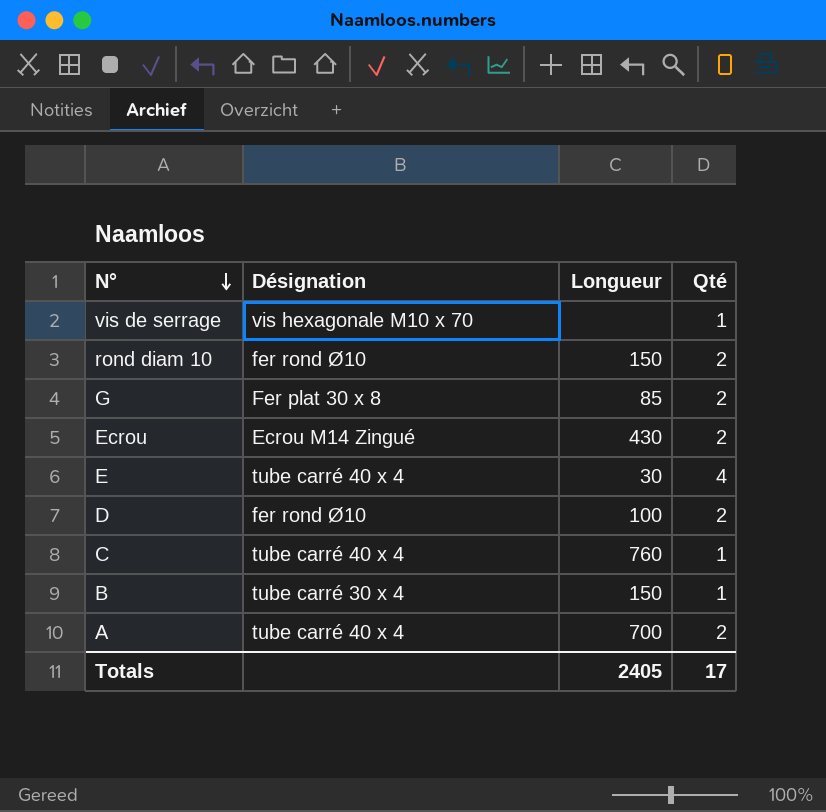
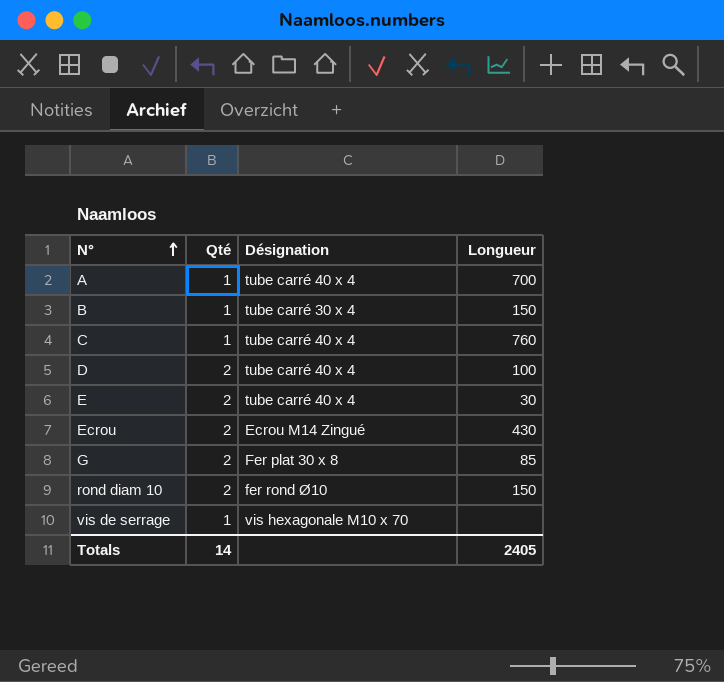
row order: N° descending -> N° ascending
column Qté | position: 4 -> 2
A | Qté: 2 -> 1
D | Désignation: fer rond Ø10 -> tube carré 40 x 4
E | Qté: 4 -> 2
Totals | Qté: 17 -> 14

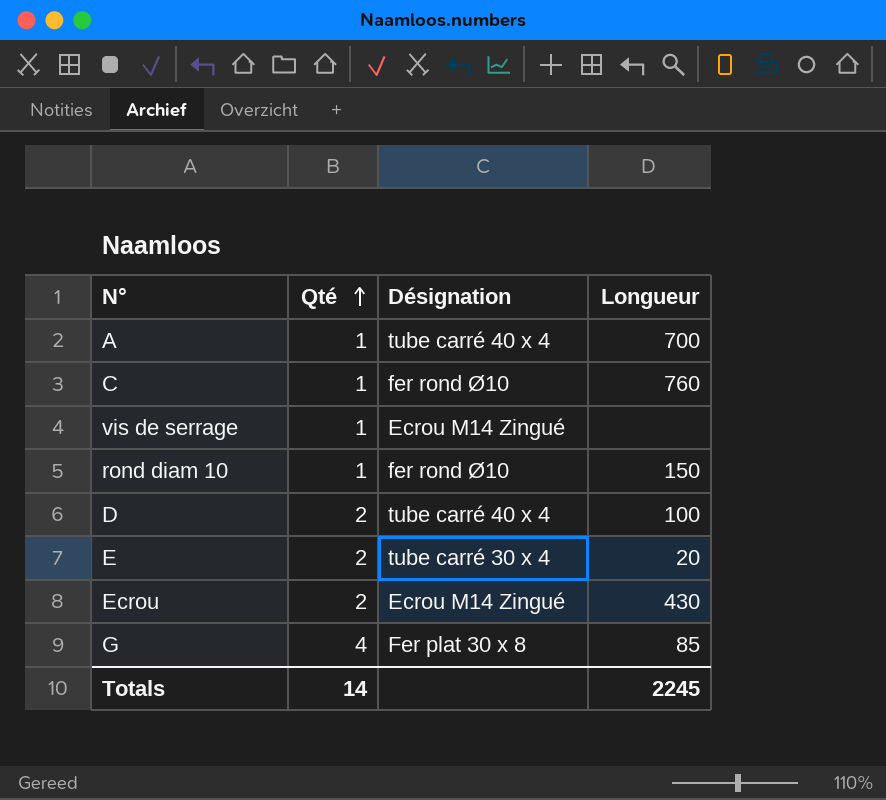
row order: N° ascending -> Qté ascending
row B: 1 | tube carré 30 x 4 | 150 -> none
C | Désignation: tube carré 40 x 4 -> fer rond Ø10
vis de serrage | Désignation: vis hexagonale M10 x 70 -> Ecrou M14 Zingué
rond diam 10 | Qté: 2 -> 1
E | Désignation: tube carré 40 x 4 -> tube carré 30 x 4
E | Longueur: 30 -> 20
G | Qté: 2 -> 4
Totals | Longueur: 2405 -> 2245

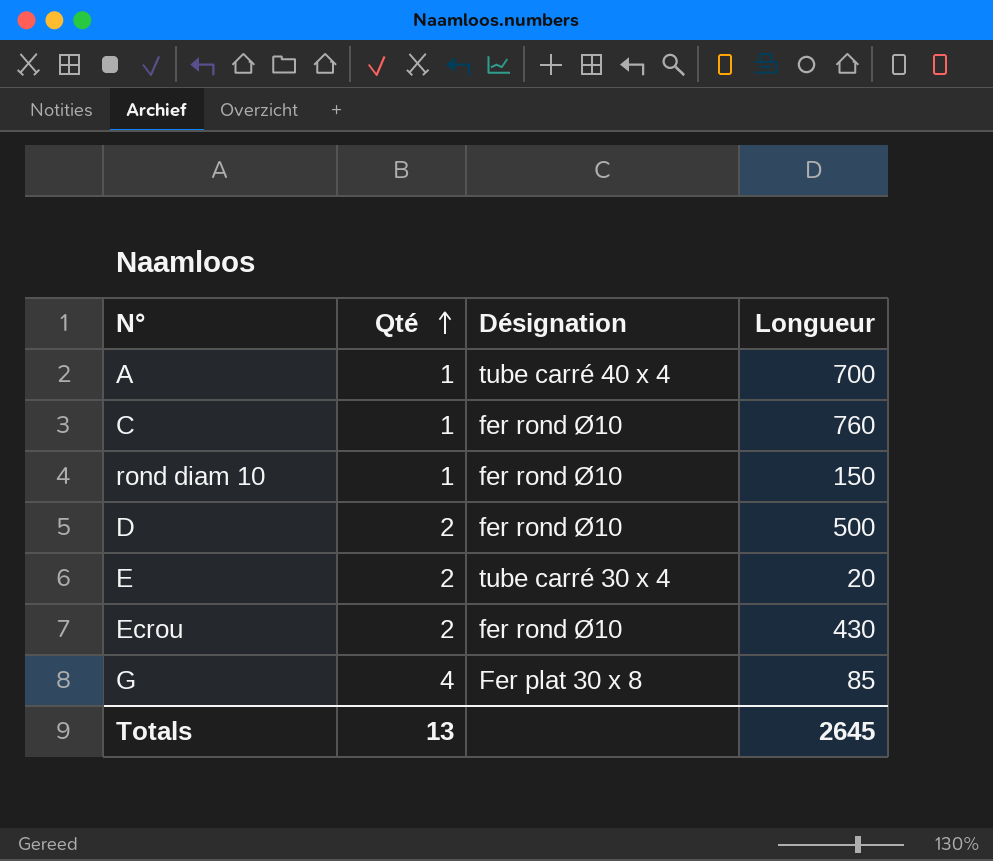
row vis de serrage: 1 | Ecrou M14 Zingué | none -> none
D | Désignation: tube carré 40 x 4 -> fer rond Ø10
D | Longueur: 100 -> 500
Ecrou | Désignation: Ecrou M14 Zingué -> fer rond Ø10
Totals | Qté: 14 -> 13
Totals | Longueur: 2245 -> 2645

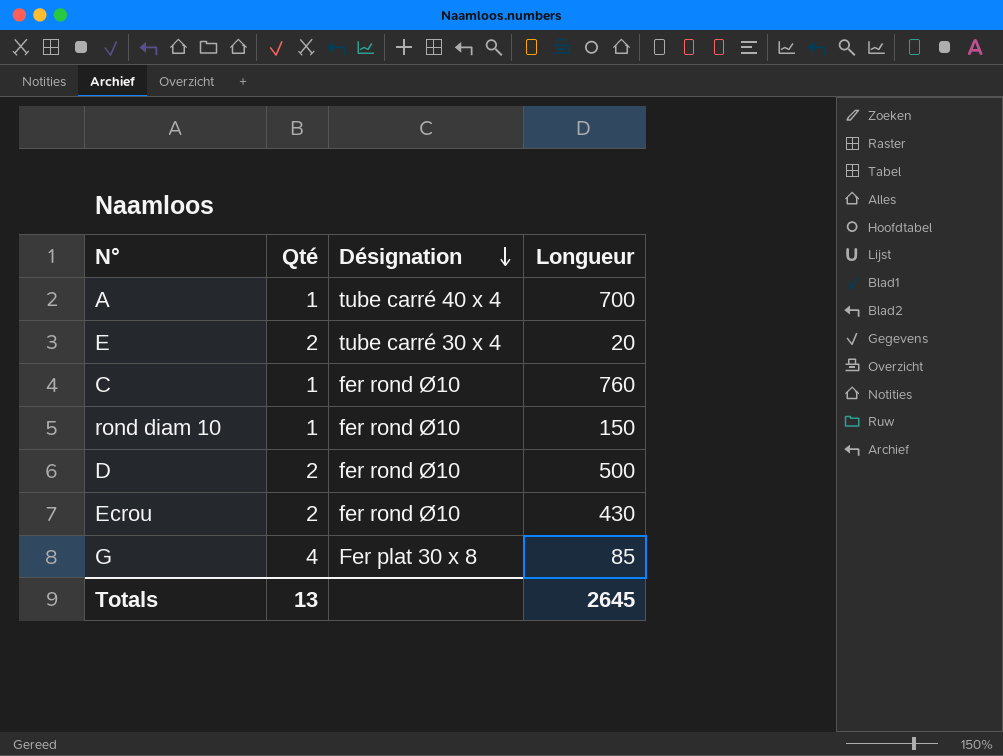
row order: Qté ascending -> Désignation descending

